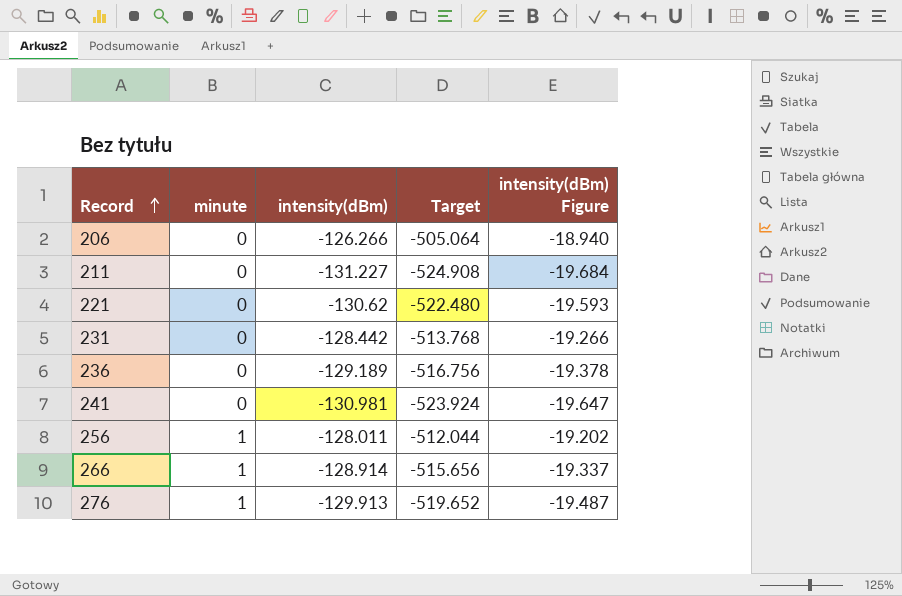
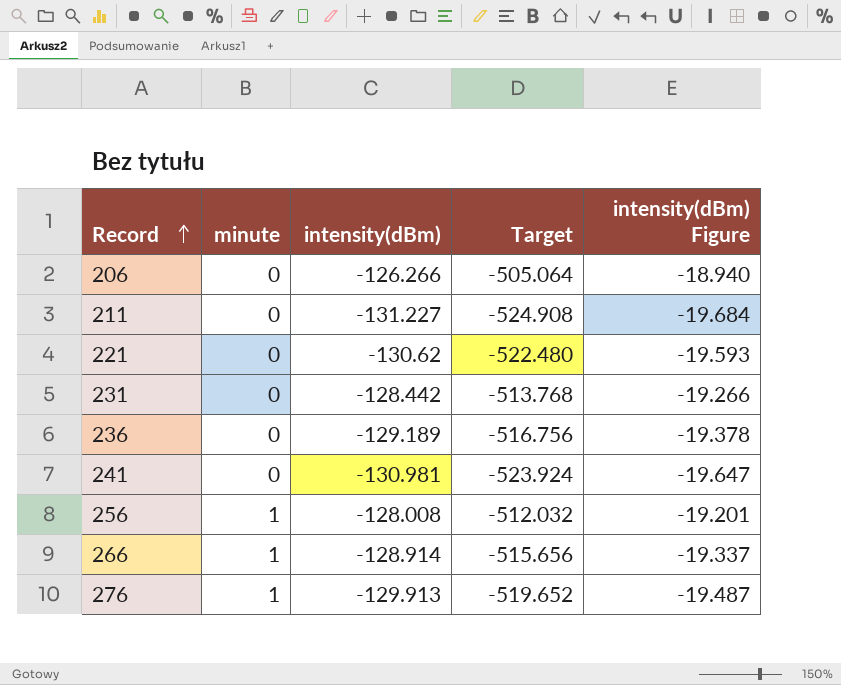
256 | intensity(dBm): -128.011 -> -128.008
256 | Target: -512.044 -> -512.032
256 | intensity(dBm) Figure: -19.202 -> -19.201

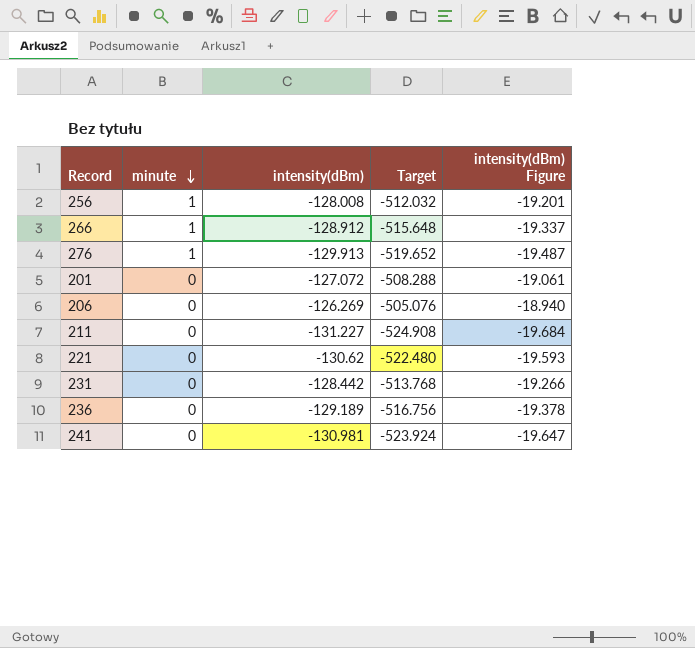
row order: Record ascending -> minute descending
266 | intensity(dBm): -128.914 -> -128.912
266 | Target: -515.656 -> -515.648
row 201: none -> 0 | -127.072 | -508.288 | -19.061
206 | intensity(dBm): -126.266 -> -126.269
206 | Target: -505.064 -> -505.076

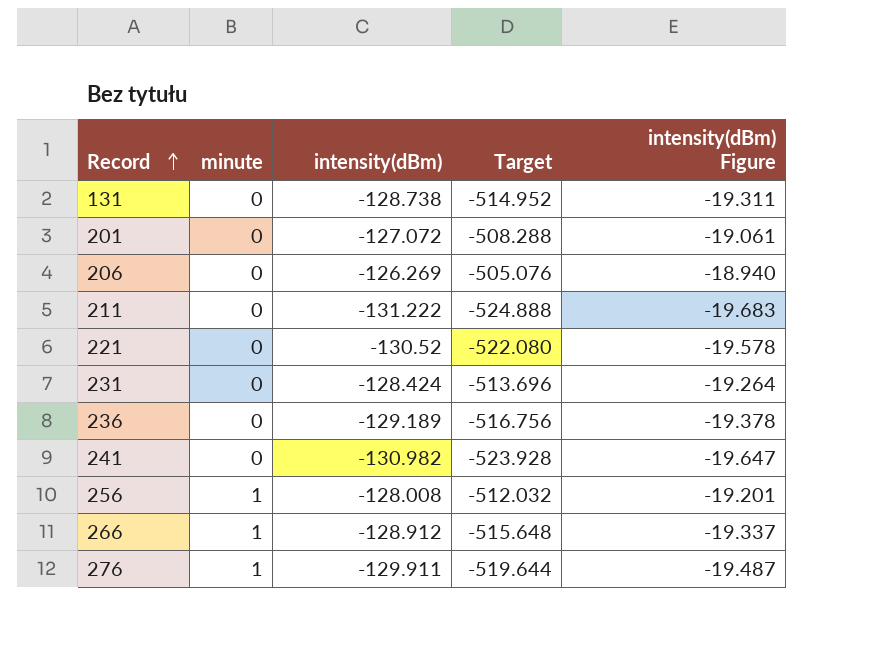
row order: minute descending -> Record ascending
row 131: none -> 0 | -128.738 | -514.952 | -19.311
211 | intensity(dBm): -131.227 -> -131.222
211 | Target: -524.908 -> -524.888
211 | intensity(dBm) Figure: -19.684 -> -19.683
221 | intensity(dBm): -130.62 -> -130.52
221 | Target: -522.480 -> -522.080
221 | intensity(dBm) Figure: -19.593 -> -19.578
231 | intensity(dBm): -128.442 -> -128.424
231 | Target: -513.768 -> -513.696
231 | intensity(dBm) Figure: -19.266 -> -19.264
241 | intensity(dBm): -130.981 -> -130.982
241 | Target: -523.924 -> -523.928
276 | intensity(dBm): -129.913 -> -129.911
276 | Target: -519.652 -> -519.644

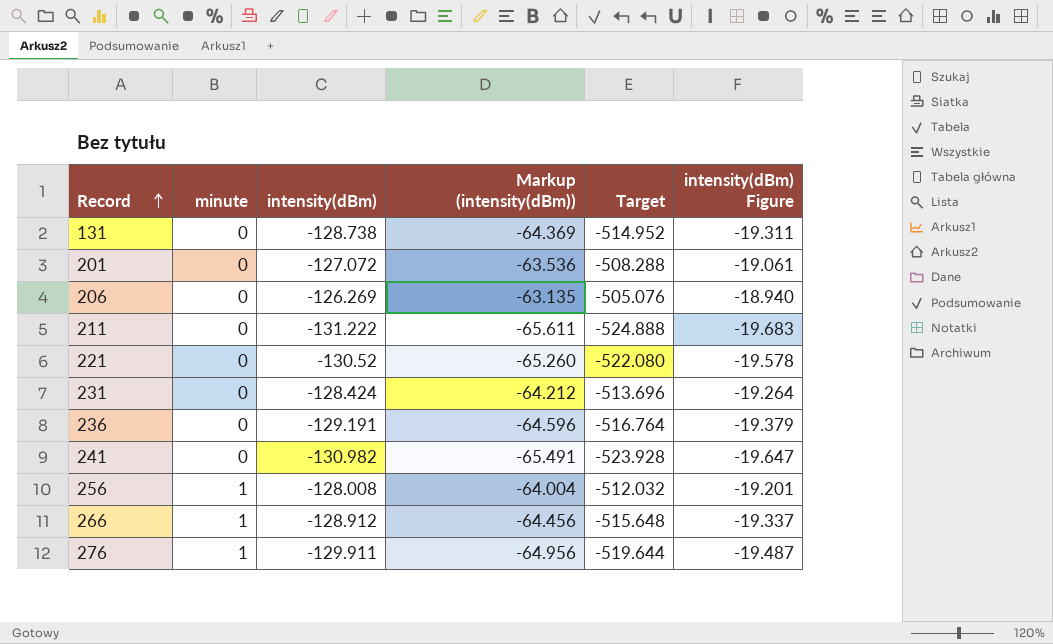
column Markup (intensity(dBm)) | formula: none -> [intensity(dBm)] * 0.5
236 | intensity(dBm): -129.189 -> -129.191
236 | Target: -516.756 -> -516.764
236 | intensity(dBm) Figure: -19.378 -> -19.379

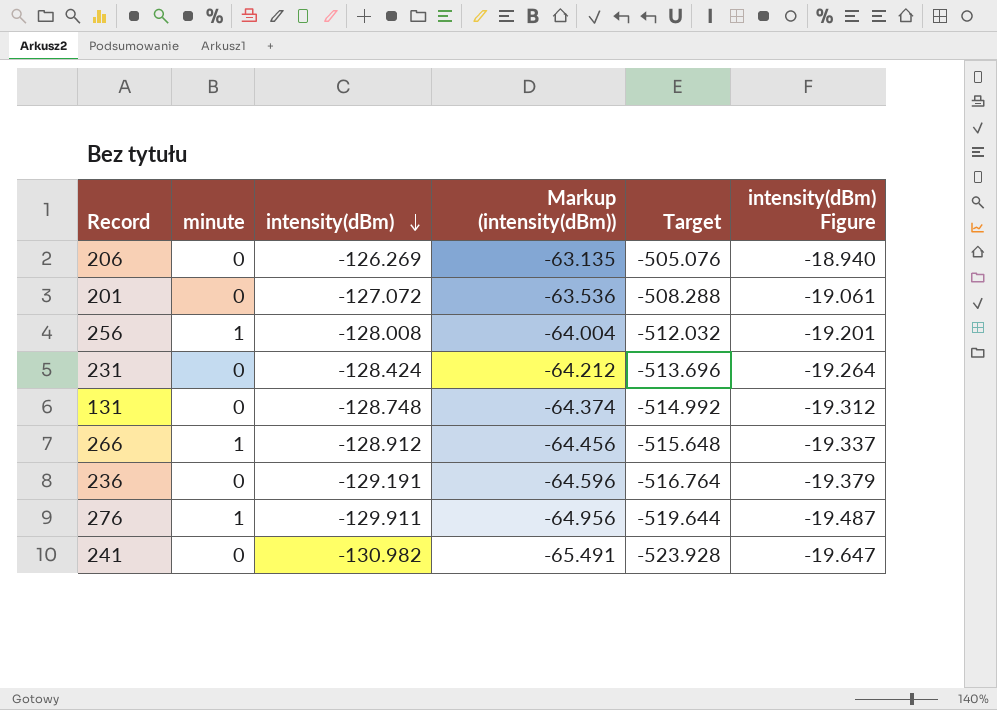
row order: Record ascending -> intensity(dBm) descending
row 211: 0 | -131.222 | -65.611 | -524.888 | -19.683 -> none
row 221: 0 | -130.52 | -65.260 | -522.080 | -19.578 -> none
131 | intensity(dBm): -128.738 -> -128.748
131 | Markup (intensity(dBm)): -64.369 -> -64.374
131 | Target: -514.952 -> -514.992
131 | intensity(dBm) Figure: -19.311 -> -19.312

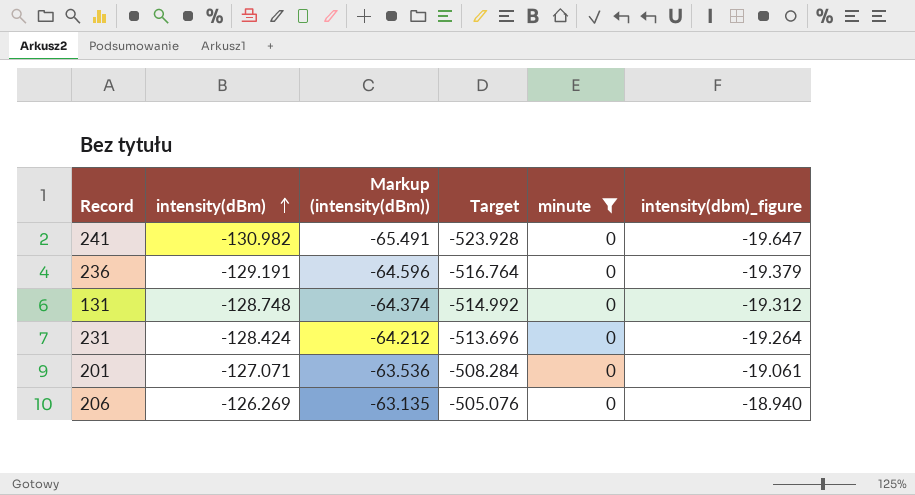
filter: none -> minute = 0
row order: intensity(dBm) descending -> intensity(dBm) ascending
column minute | position: 2 -> 5
column name: intensity(dBm) Figure -> intensity(dbm)_figure
201 | intensity(dBm): -127.072 -> -127.071
201 | Target: -508.288 -> -508.284

